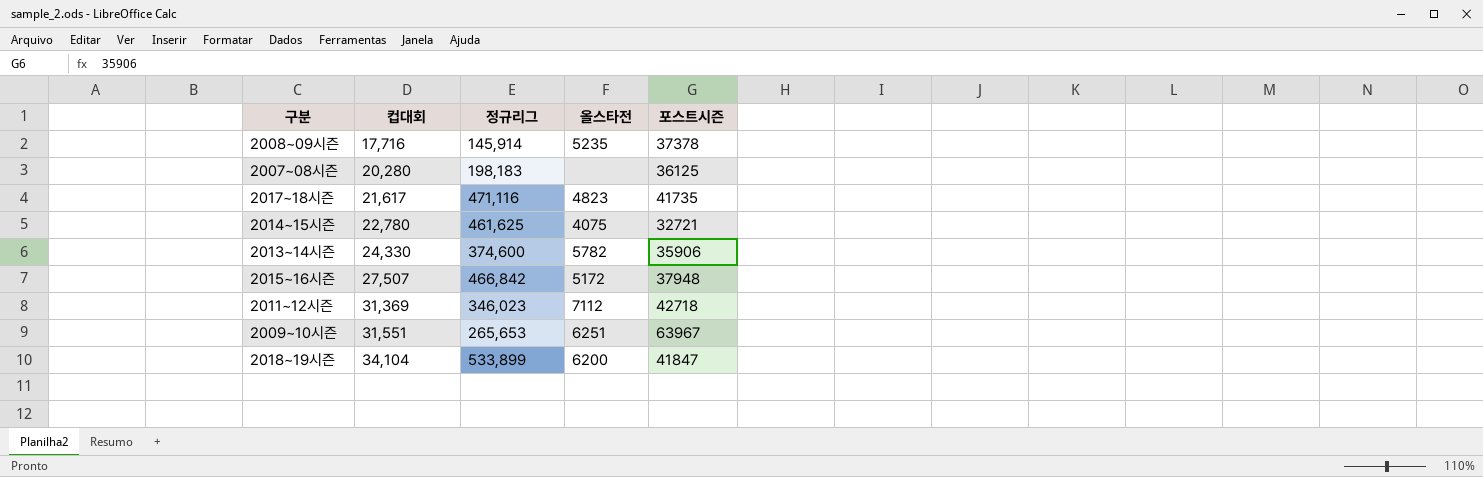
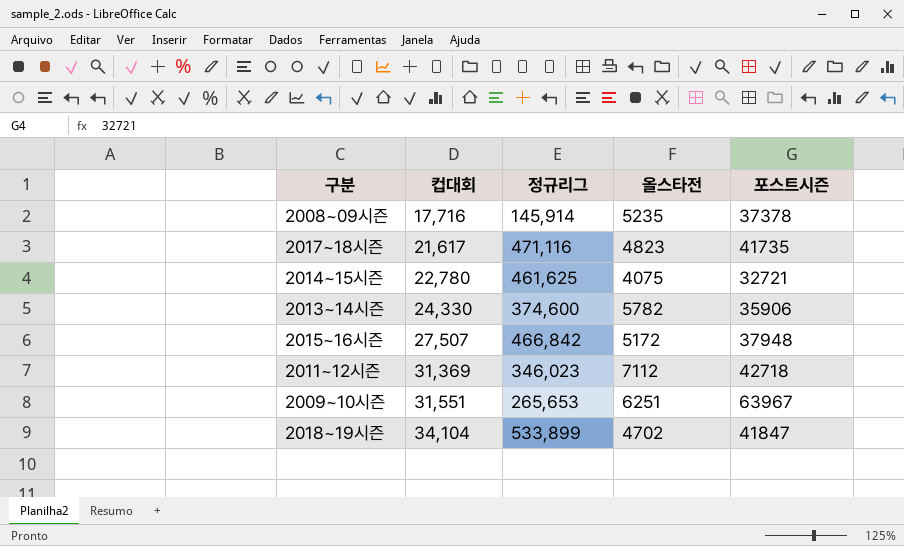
row 2007~08시즌: 20,280 | 198,183 | none | 36125 -> none
2018~19시즌 | 올스타전: 6200 -> 4702

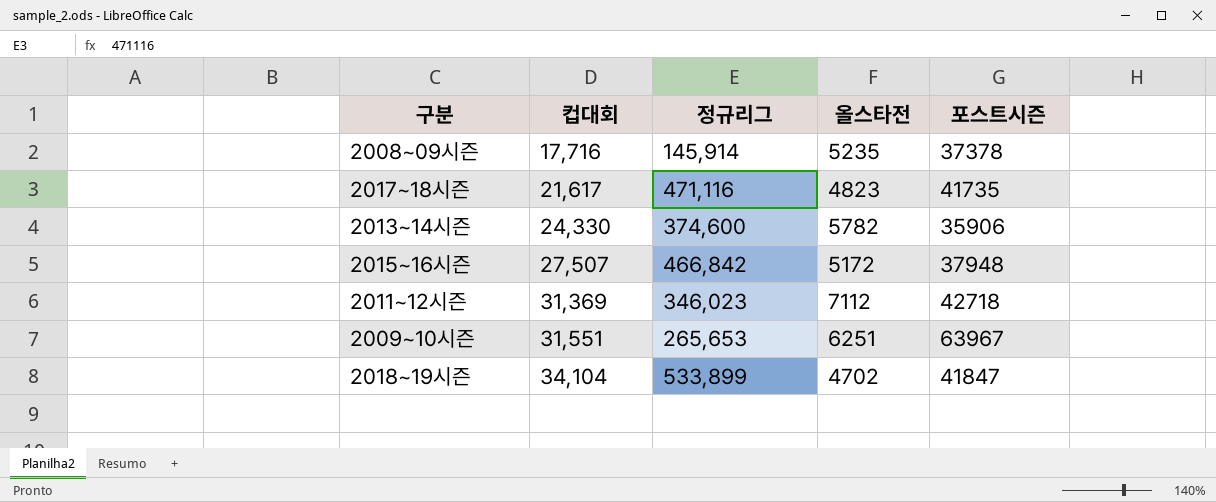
row 2014~15시즌: 22,780 | 461,625 | 4075 | 32721 -> none

